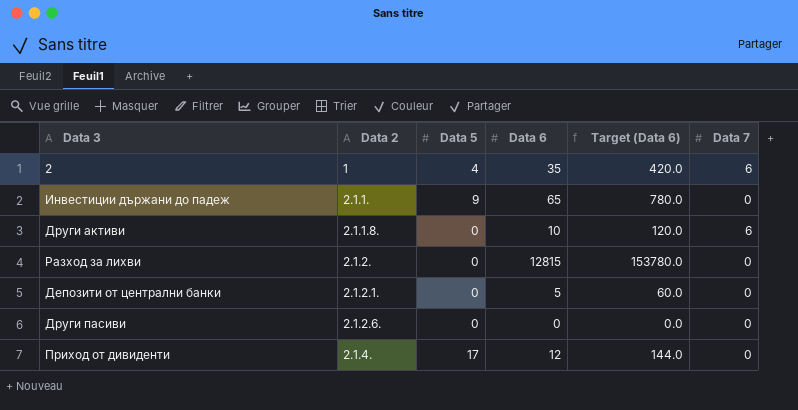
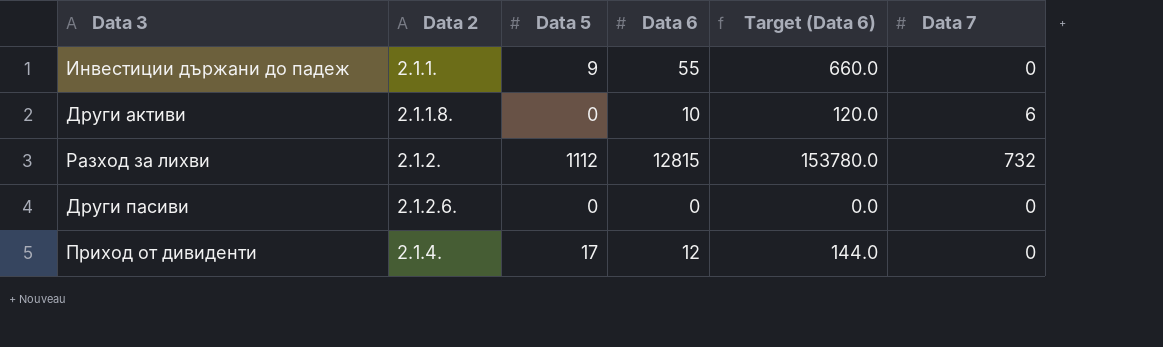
row 2: 1 | 4 | 35 | 420.0 | 6 -> none
row Депозити от централни банки: 2.1.2.1. | 0 | 5 | 60.0 | 0 -> none
Инвестиции държани до падеж | Data 6: 65 -> 55
Инвестиции държани до падеж | Target (Data 6): 780.0 -> 660.0
Разход за лихви | Data 5: 0 -> 1112
Разход за лихви | Data 7: 0 -> 732

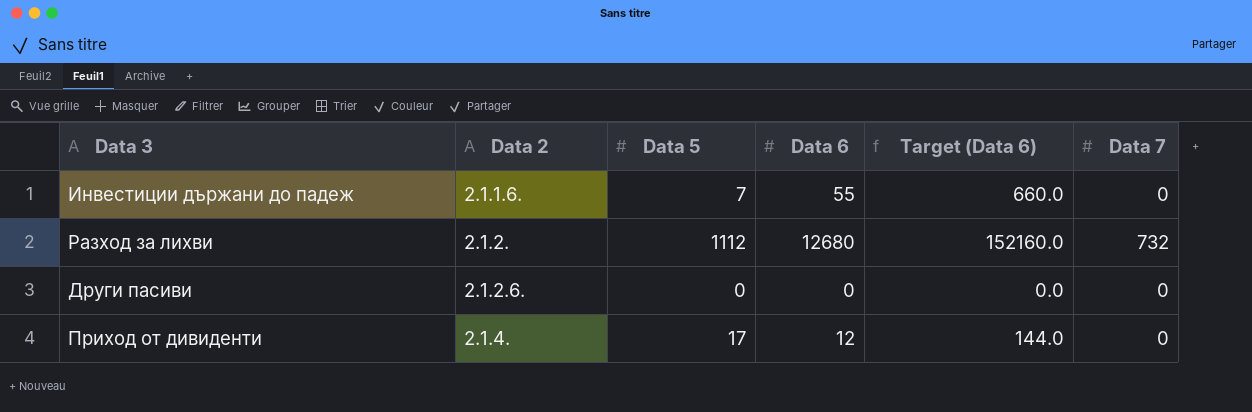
row Други активи: 2.1.1.8. | 0 | 10 | 120.0 | 6 -> none
Инвестиции държани до падеж | Data 2: 2.1.1. -> 2.1.1.6.
Инвестиции държани до падеж | Data 5: 9 -> 7
Разход за лихви | Data 6: 12815 -> 12680
Разход за лихви | Target (Data 6): 153780.0 -> 152160.0

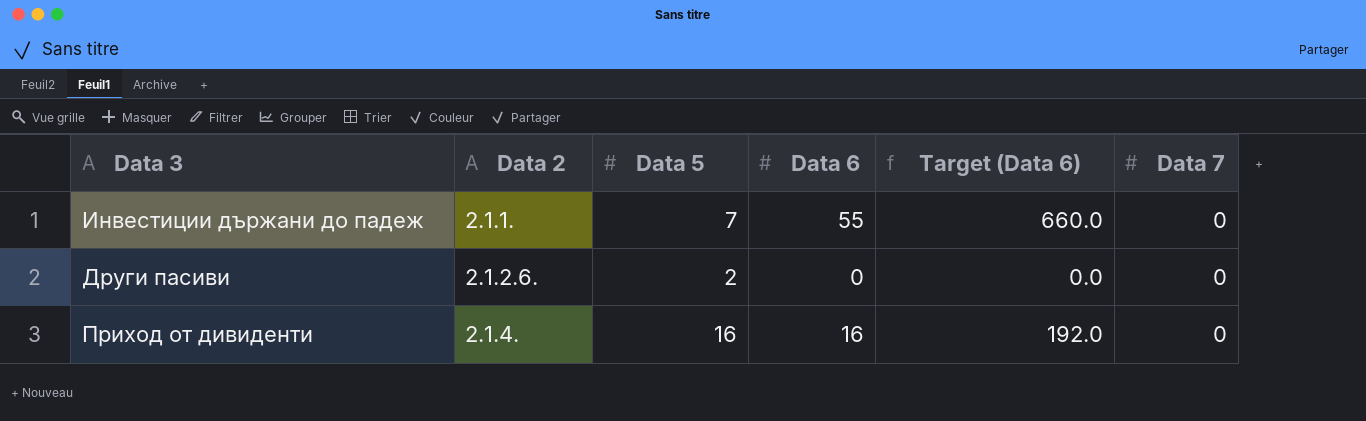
row Разход за лихви: 2.1.2. | 1112 | 12680 | 152160.0 | 732 -> none
Инвестиции държани до падеж | Data 2: 2.1.1.6. -> 2.1.1.
Други пасиви | Data 5: 0 -> 2
Приход от дивиденти | Data 5: 17 -> 16
Приход от дивиденти | Data 6: 12 -> 16
Приход от дивиденти | Target (Data 6): 144.0 -> 192.0

